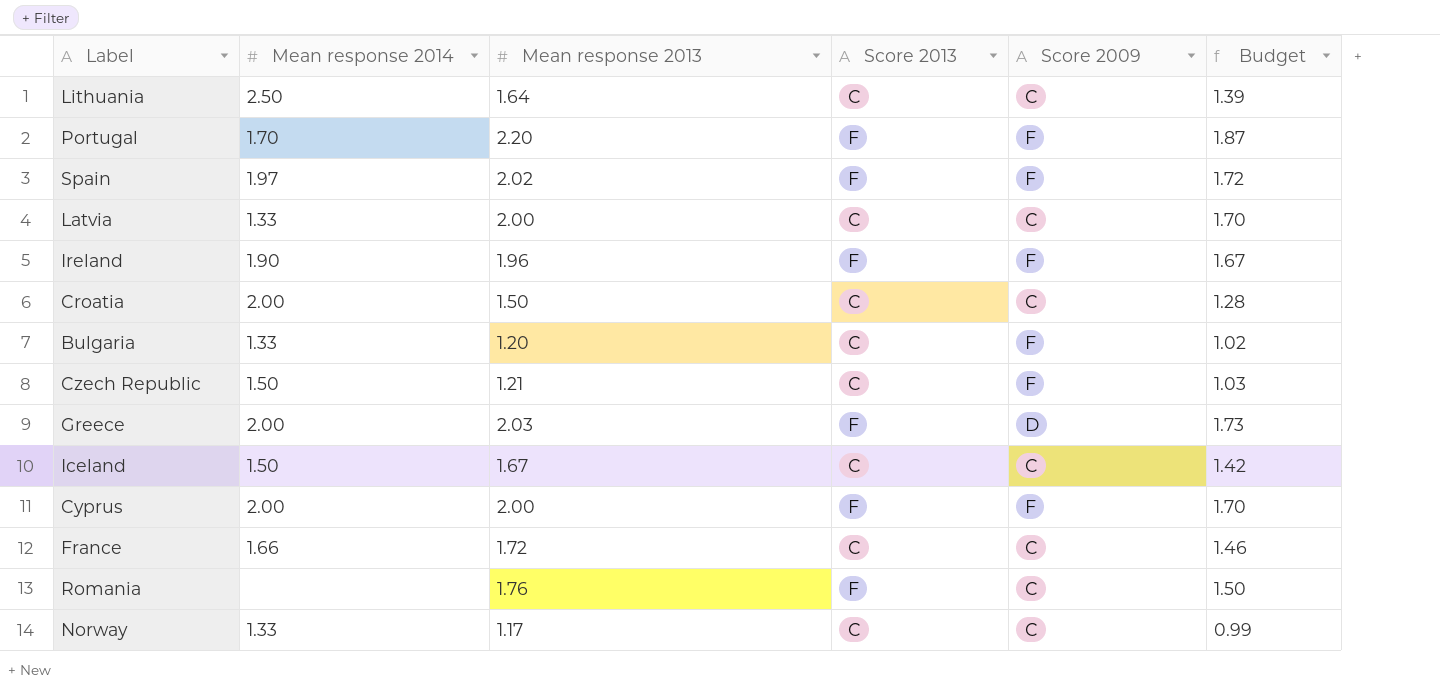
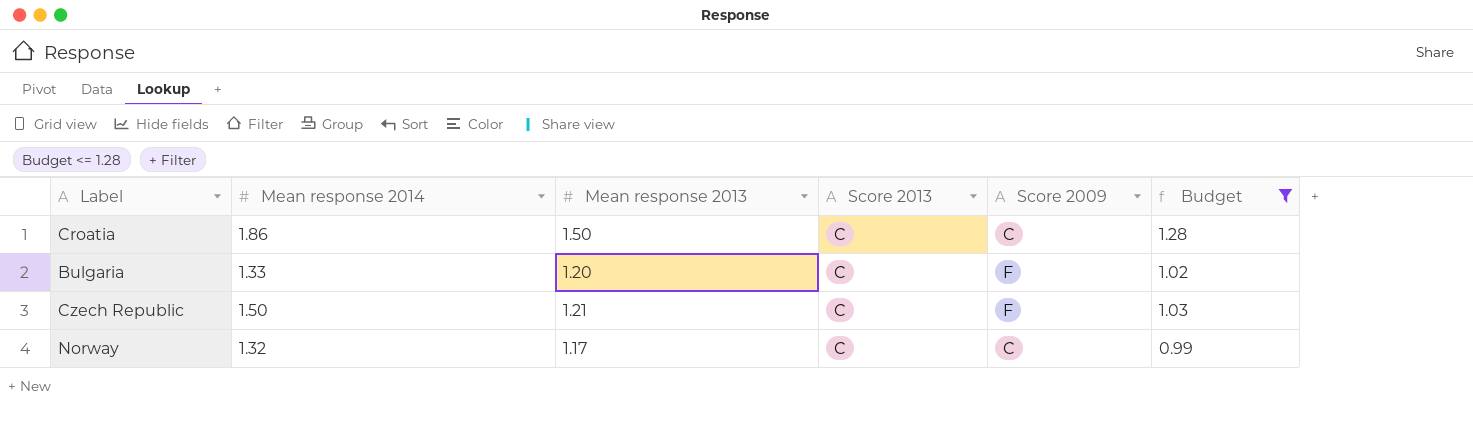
filter: none -> Budget <= 1.28
Croatia | Mean response 2014: 2.00 -> 1.86
Norway | Mean response 2014: 1.33 -> 1.32

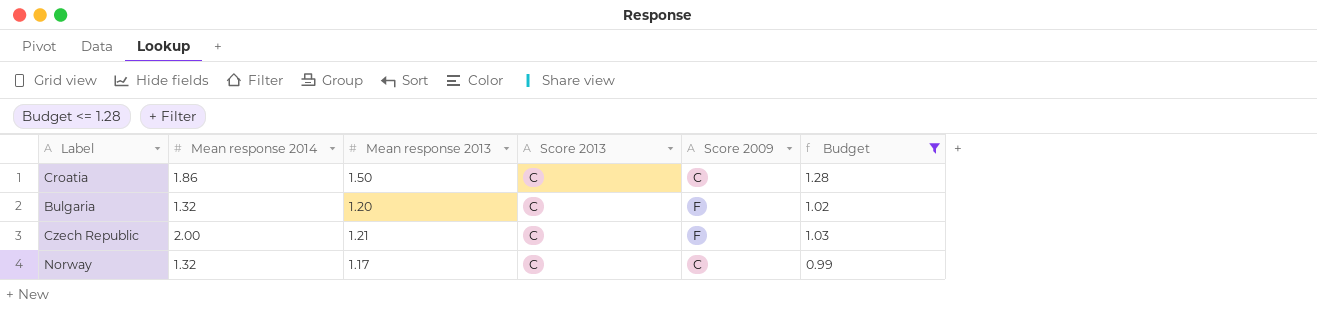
Bulgaria | Mean response 2014: 1.33 -> 1.32
Czech Republic | Mean response 2014: 1.50 -> 2.00

